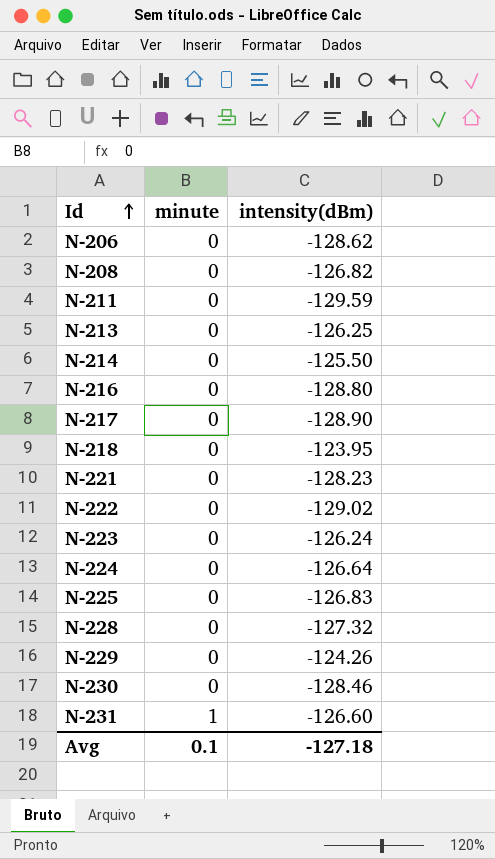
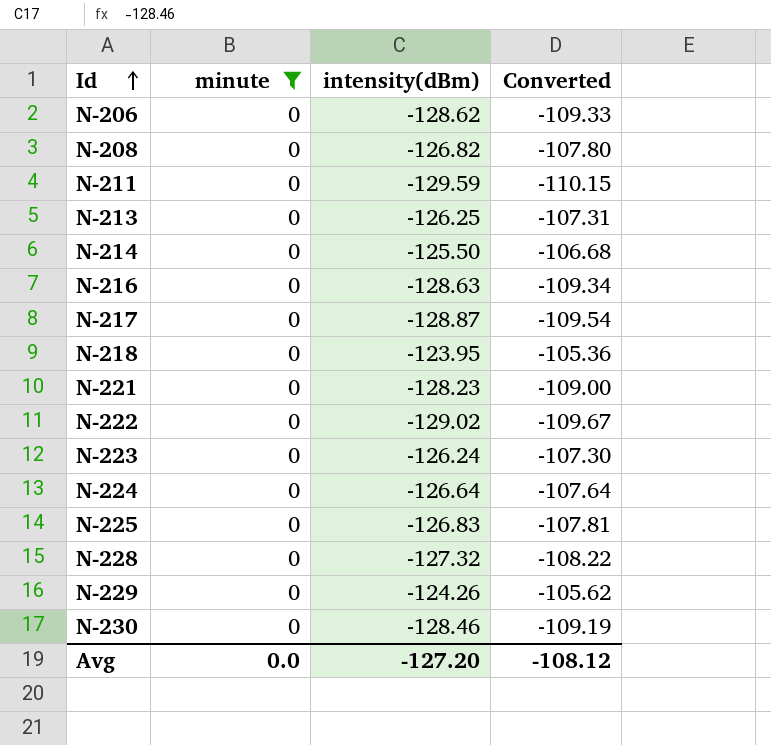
filter: none -> minute = 0
column Converted | formula: none -> [intensity(dBm)] * 0.85
N-216 | intensity(dBm): -128.80 -> -128.63
N-217 | intensity(dBm): -128.90 -> -128.87
Avg | minute: 0.1 -> 0.0
Avg | intensity(dBm): -127.18 -> -127.20

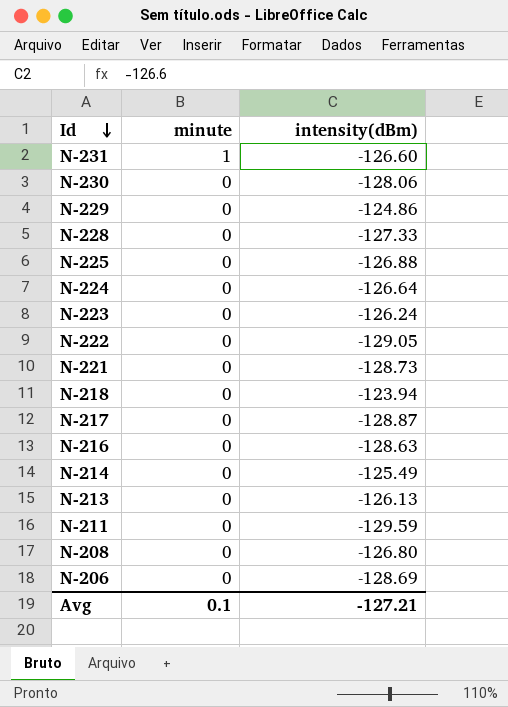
filter: minute = 0 -> none
row order: Id ascending -> Id descending
column Converted | formula: [intensity(dBm)] * 0.85 -> none
N-230 | intensity(dBm): -128.46 -> -128.06
N-229 | intensity(dBm): -124.26 -> -124.86
N-228 | intensity(dBm): -127.32 -> -127.33
N-225 | intensity(dBm): -126.83 -> -126.88
N-222 | intensity(dBm): -129.02 -> -129.05
N-221 | intensity(dBm): -128.23 -> -128.73
N-218 | intensity(dBm): -123.95 -> -123.94
N-214 | intensity(dBm): -125.50 -> -125.49
N-213 | intensity(dBm): -126.25 -> -126.13
N-208 | intensity(dBm): -126.82 -> -126.80
N-206 | intensity(dBm): -128.62 -> -128.69
Avg | minute: 0.0 -> 0.1
Avg | intensity(dBm): -127.20 -> -127.21

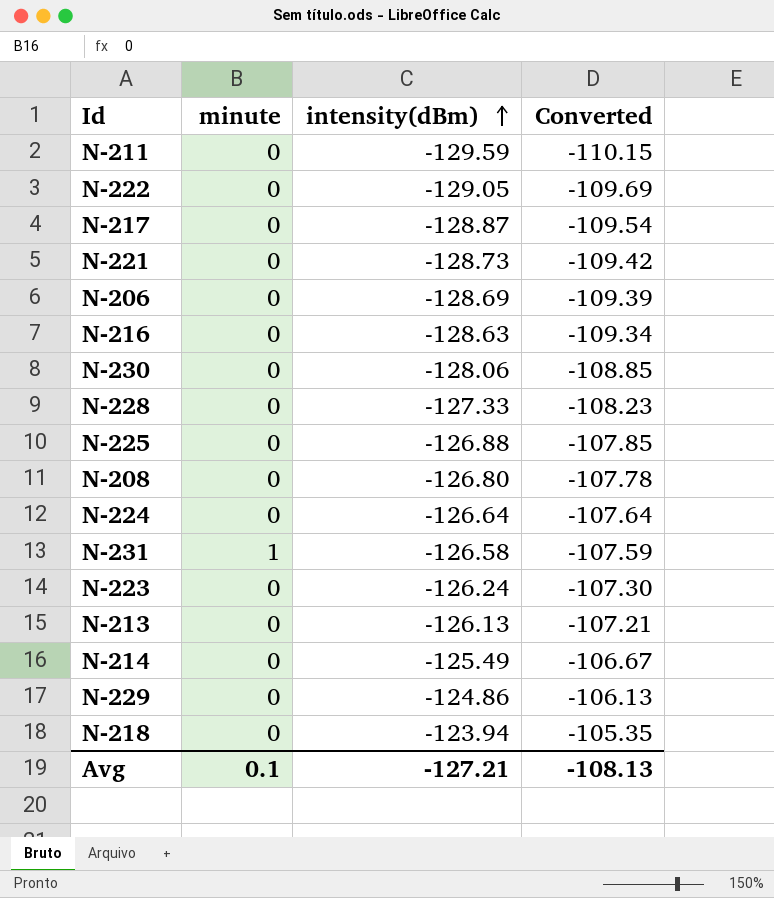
row order: Id descending -> intensity(dBm) ascending
column Converted | formula: none -> [intensity(dBm)] * 0.85
N-231 | intensity(dBm): -126.60 -> -126.58

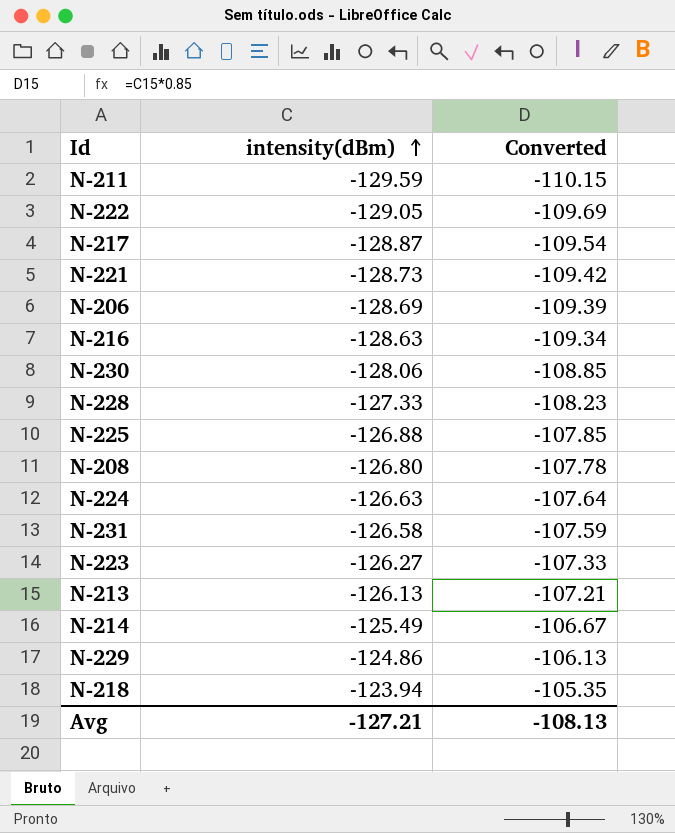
column minute | position: 2 -> none
N-224 | intensity(dBm): -126.64 -> -126.63
N-223 | intensity(dBm): -126.24 -> -126.27
N-223 | Converted: -107.30 -> -107.33

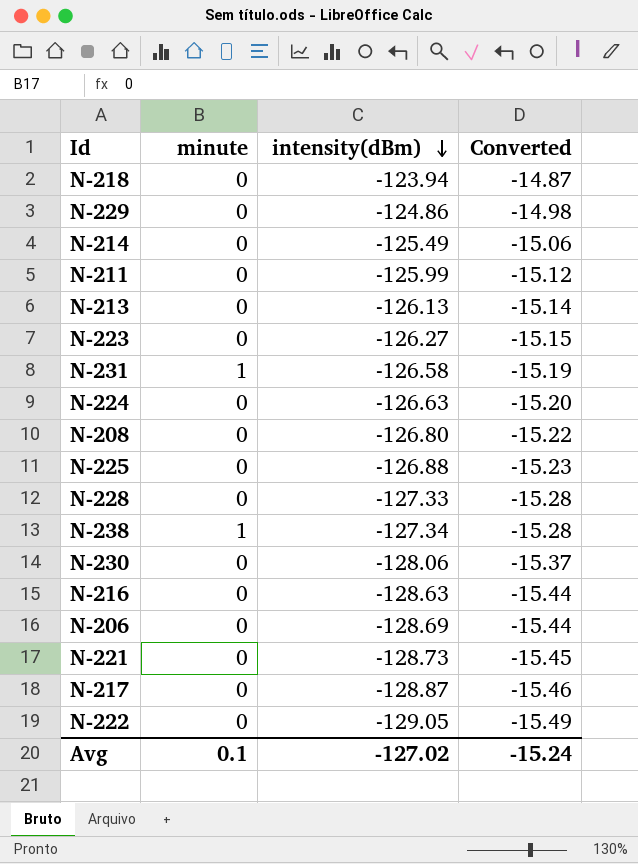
row order: intensity(dBm) ascending -> intensity(dBm) descending
column minute | position: none -> 2
column Converted | formula: [intensity(dBm)] * 0.85 -> [intensity(dBm)] * 0.12
N-211 | intensity(dBm): -129.59 -> -125.99
row N-238: none -> 1 | -127.34 | -15.28
Avg | intensity(dBm): -127.21 -> -127.02
Avg | Converted: -108.13 -> -15.24

